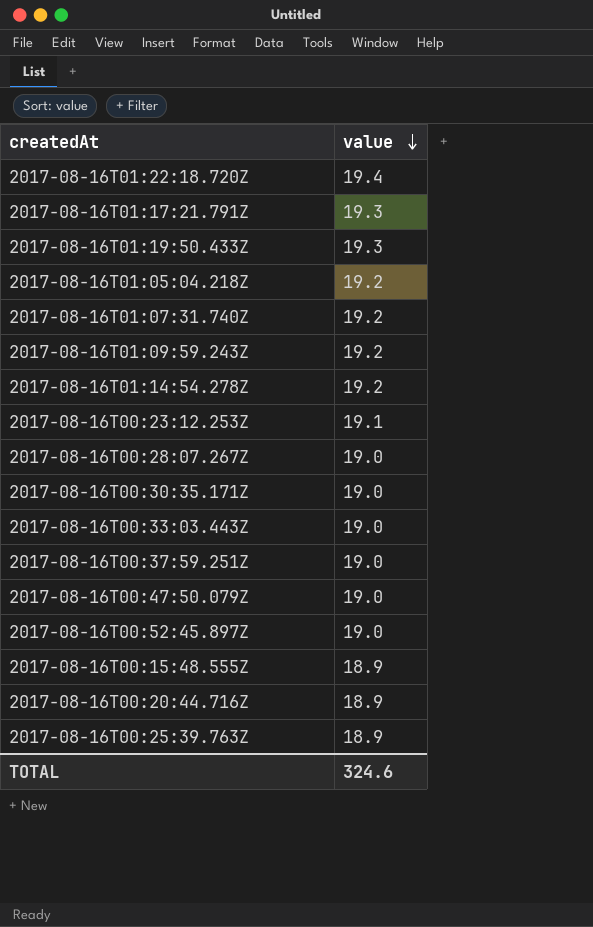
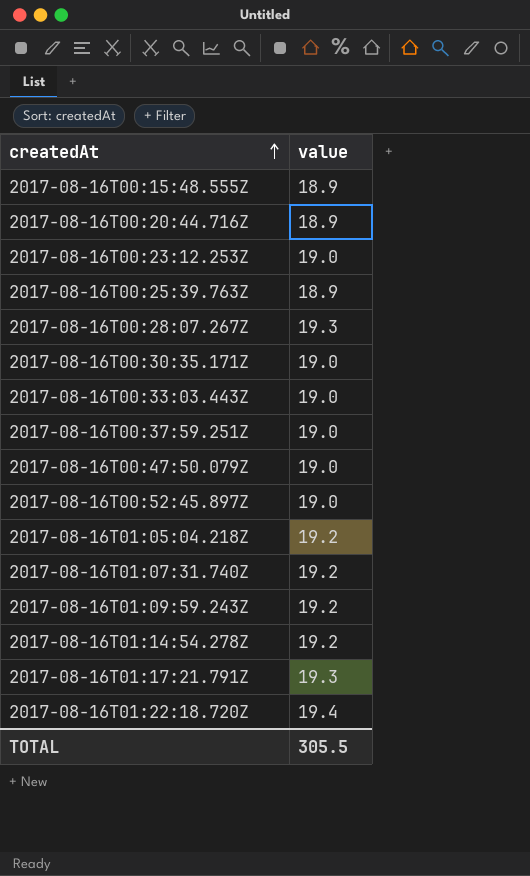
row order: value descending -> createdAt ascending
row 2017-08-16T01:19:50.433Z: 19.3 -> none
2017-08-16T00:23:12.253Z | value: 19.1 -> 19.0
2017-08-16T00:28:07.267Z | value: 19.0 -> 19.3
TOTAL | value: 324.6 -> 305.5

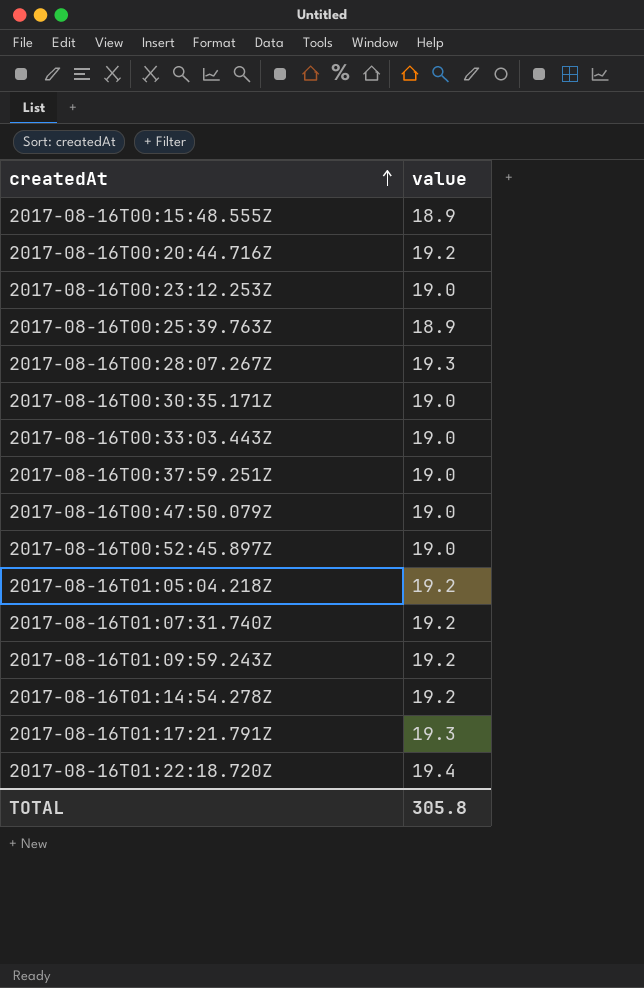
2017-08-16T00:20:44.716Z | value: 18.9 -> 19.2
TOTAL | value: 305.5 -> 305.8

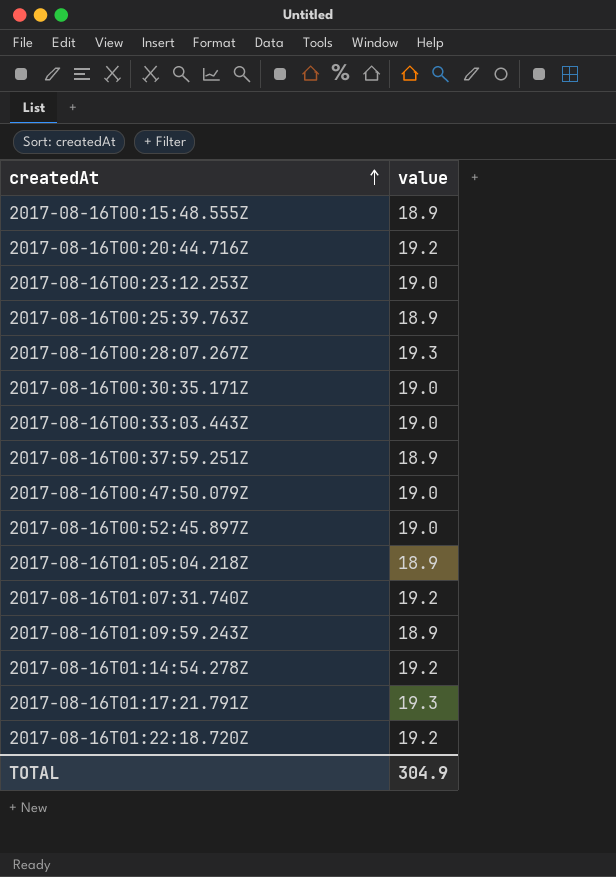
2017-08-16T00:37:59.251Z | value: 19.0 -> 18.9
2017-08-16T01:05:04.218Z | value: 19.2 -> 18.9
2017-08-16T01:09:59.243Z | value: 19.2 -> 18.9
2017-08-16T01:22:18.720Z | value: 19.4 -> 19.2
TOTAL | value: 305.8 -> 304.9

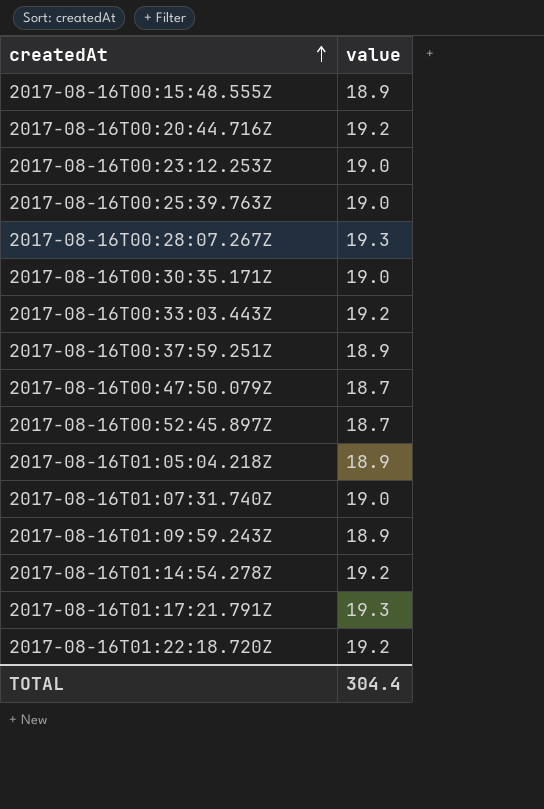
2017-08-16T00:25:39.763Z | value: 18.9 -> 19.0
2017-08-16T00:33:03.443Z | value: 19.0 -> 19.2
2017-08-16T00:47:50.079Z | value: 19.0 -> 18.7
2017-08-16T00:52:45.897Z | value: 19.0 -> 18.7
2017-08-16T01:07:31.740Z | value: 19.2 -> 19.0
TOTAL | value: 304.9 -> 304.4

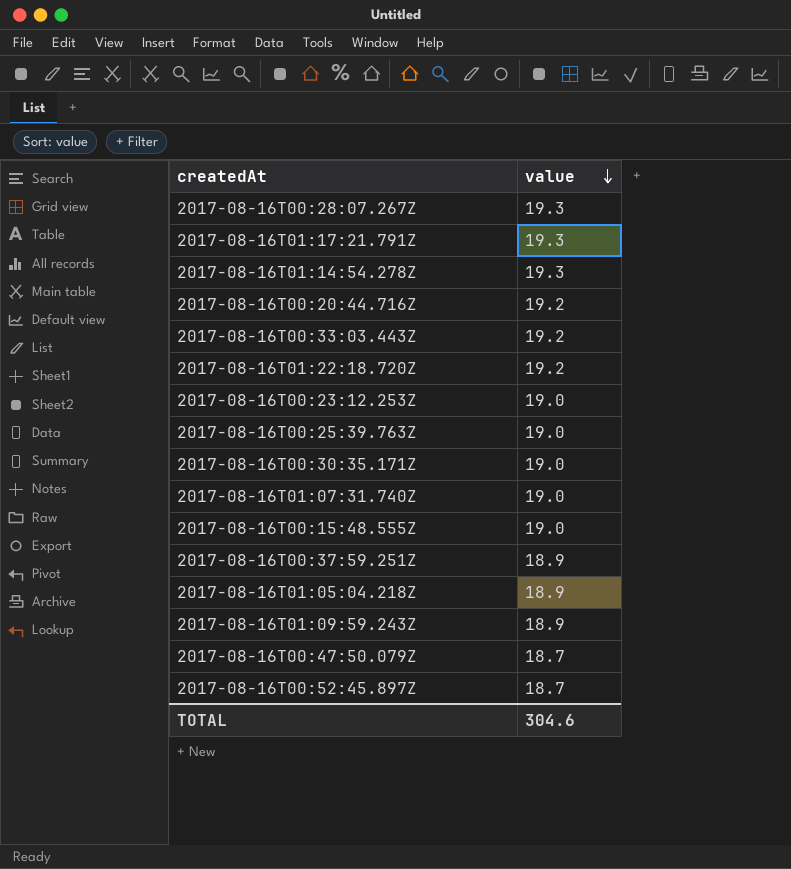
row order: createdAt ascending -> value descending
2017-08-16T01:14:54.278Z | value: 19.2 -> 19.3
2017-08-16T00:15:48.555Z | value: 18.9 -> 19.0
TOTAL | value: 304.4 -> 304.6

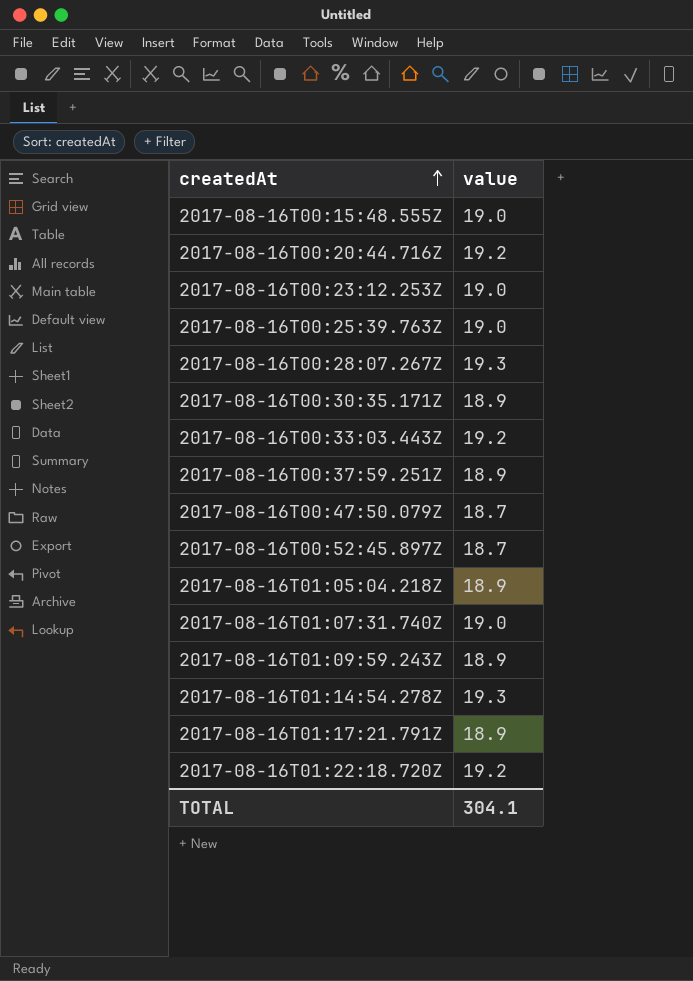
row order: value descending -> createdAt ascending
2017-08-16T00:30:35.171Z | value: 19.0 -> 18.9
2017-08-16T01:17:21.791Z | value: 19.3 -> 18.9
TOTAL | value: 304.6 -> 304.1

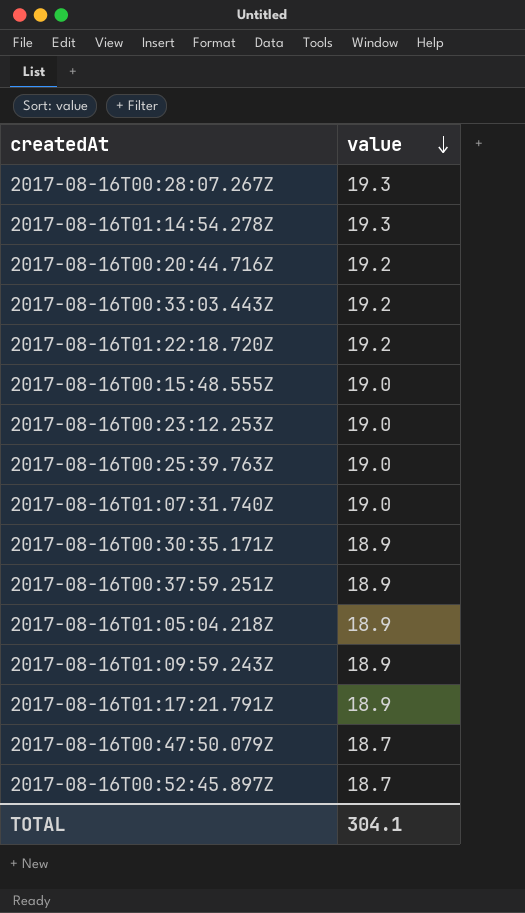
row order: createdAt ascending -> value descending

